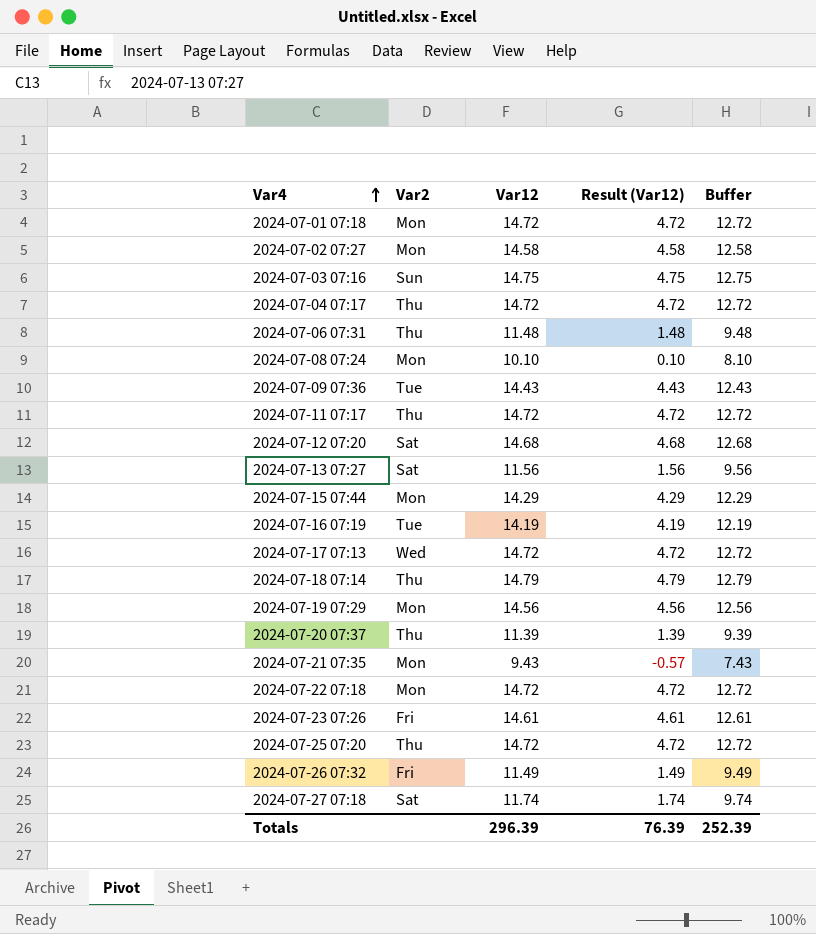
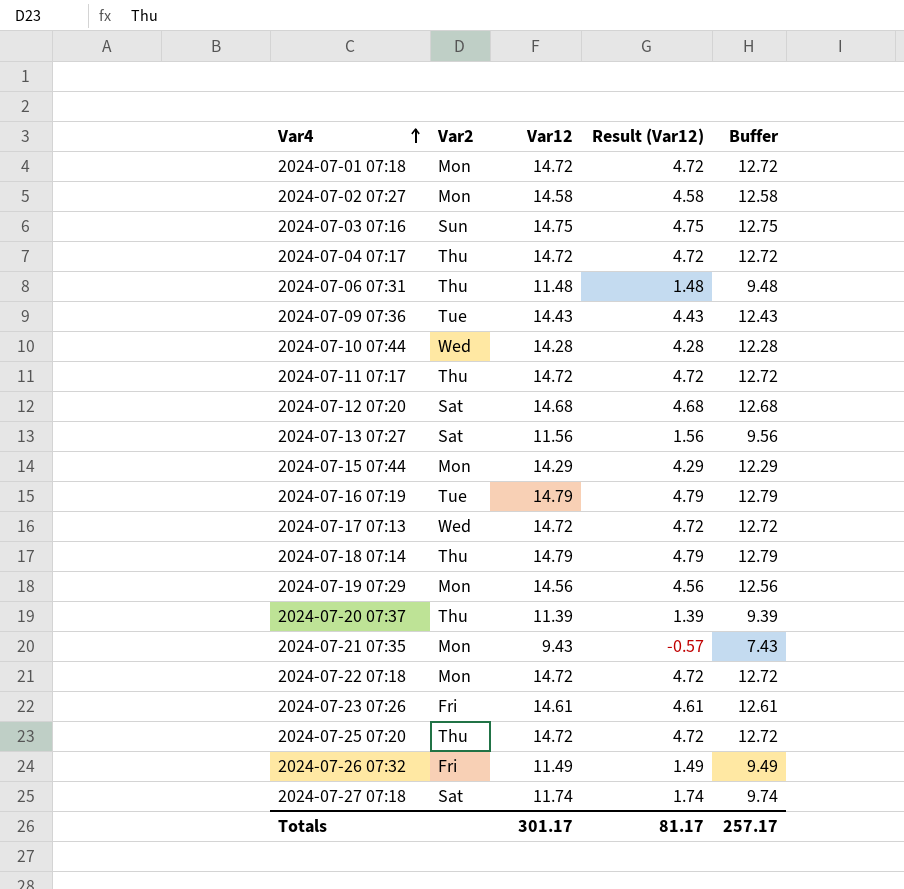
row 2024-07-08 07:24: Mon | 10.10 | 0.10 | 8.10 -> none
row 2024-07-10 07:44: none -> Wed | 14.28 | 4.28 | 12.28
2024-07-16 07:19 | Var12: 14.19 -> 14.79
2024-07-16 07:19 | Result (Var12): 4.19 -> 4.79
2024-07-16 07:19 | Buffer: 12.19 -> 12.79
Totals | Var12: 296.39 -> 301.17
Totals | Result (Var12): 76.39 -> 81.17
Totals | Buffer: 252.39 -> 257.17

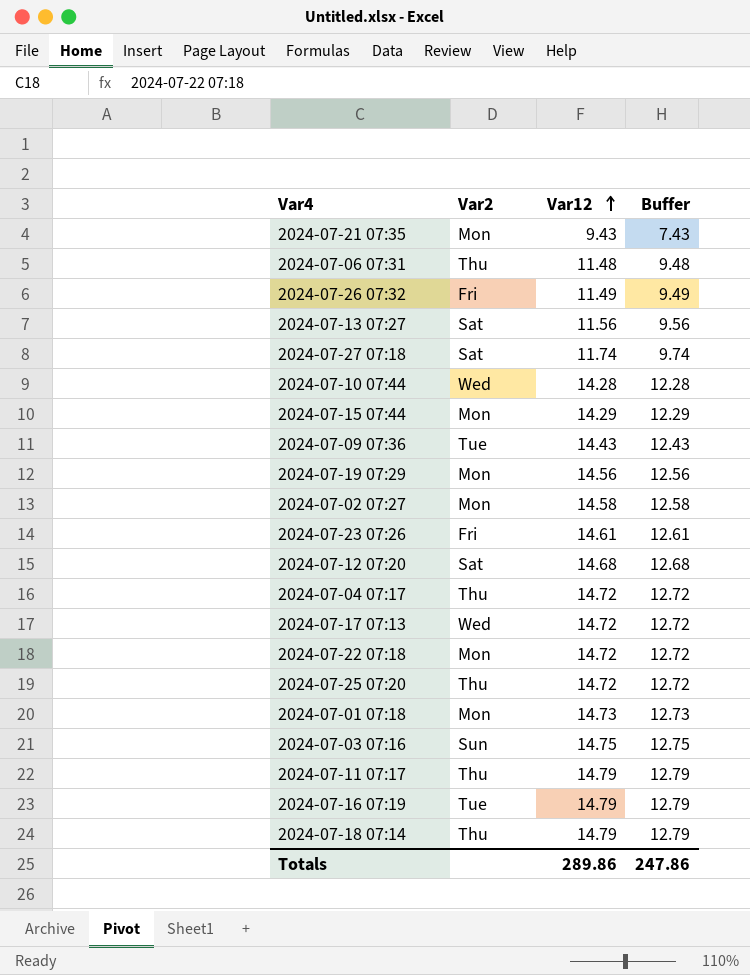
row order: Var4 ascending -> Var12 ascending
column Result (Var12) | formula: [Var12] - 10 -> none
row 2024-07-20 07:37: Thu | 11.39 | 1.39 | 9.39 -> none
2024-07-01 07:18 | Var12: 14.72 -> 14.73
2024-07-01 07:18 | Buffer: 12.72 -> 12.73
2024-07-11 07:17 | Var12: 14.72 -> 14.79
2024-07-11 07:17 | Buffer: 12.72 -> 12.79
Totals | Var12: 301.17 -> 289.86
Totals | Buffer: 257.17 -> 247.86

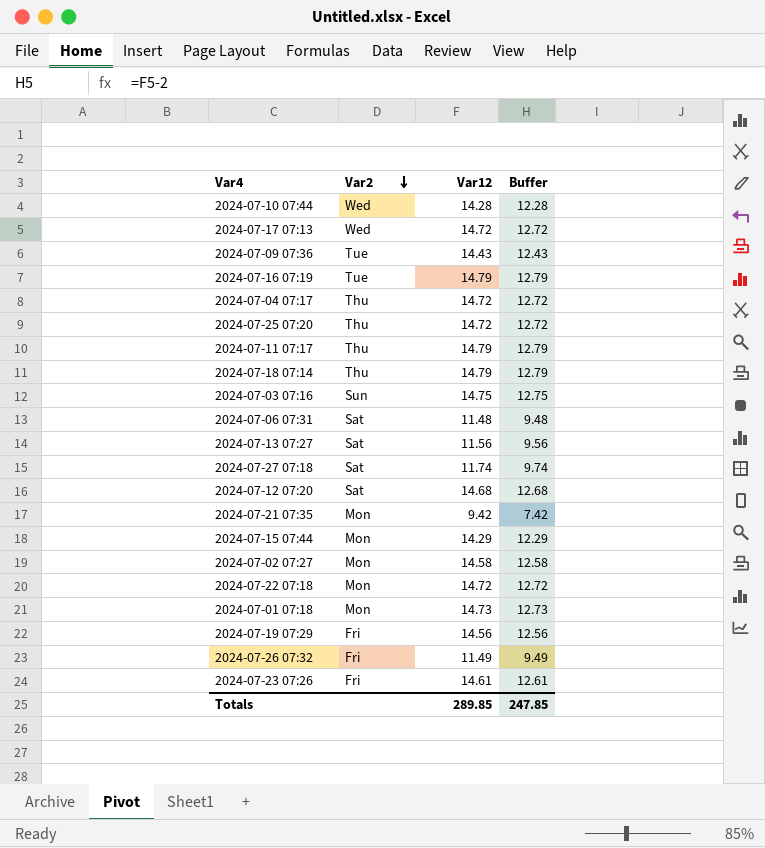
row order: Var12 ascending -> Var2 descending
2024-07-06 07:31 | Var2: Thu -> Sat
2024-07-21 07:35 | Var12: 9.43 -> 9.42
2024-07-21 07:35 | Buffer: 7.43 -> 7.42
2024-07-19 07:29 | Var2: Mon -> Fri
Totals | Var12: 289.86 -> 289.85
Totals | Buffer: 247.86 -> 247.85

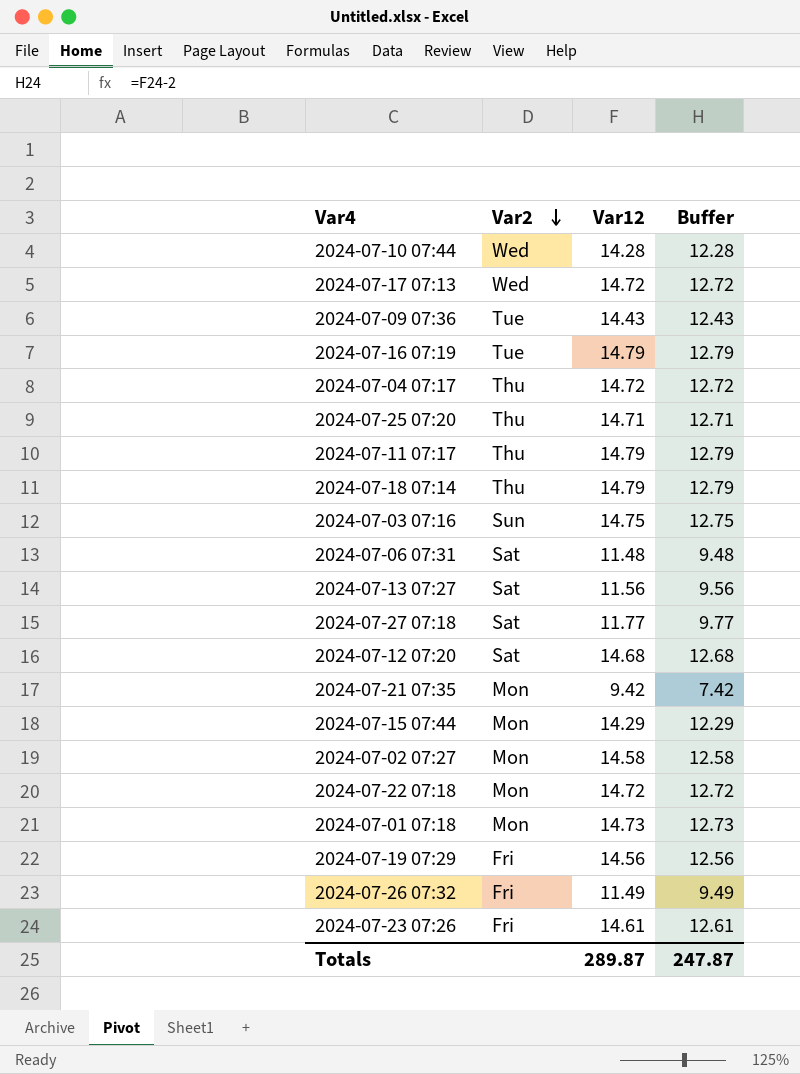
2024-07-25 07:20 | Var12: 14.72 -> 14.71
2024-07-25 07:20 | Buffer: 12.72 -> 12.71
2024-07-27 07:18 | Var12: 11.74 -> 11.77
2024-07-27 07:18 | Buffer: 9.74 -> 9.77
Totals | Var12: 289.85 -> 289.87
Totals | Buffer: 247.85 -> 247.87

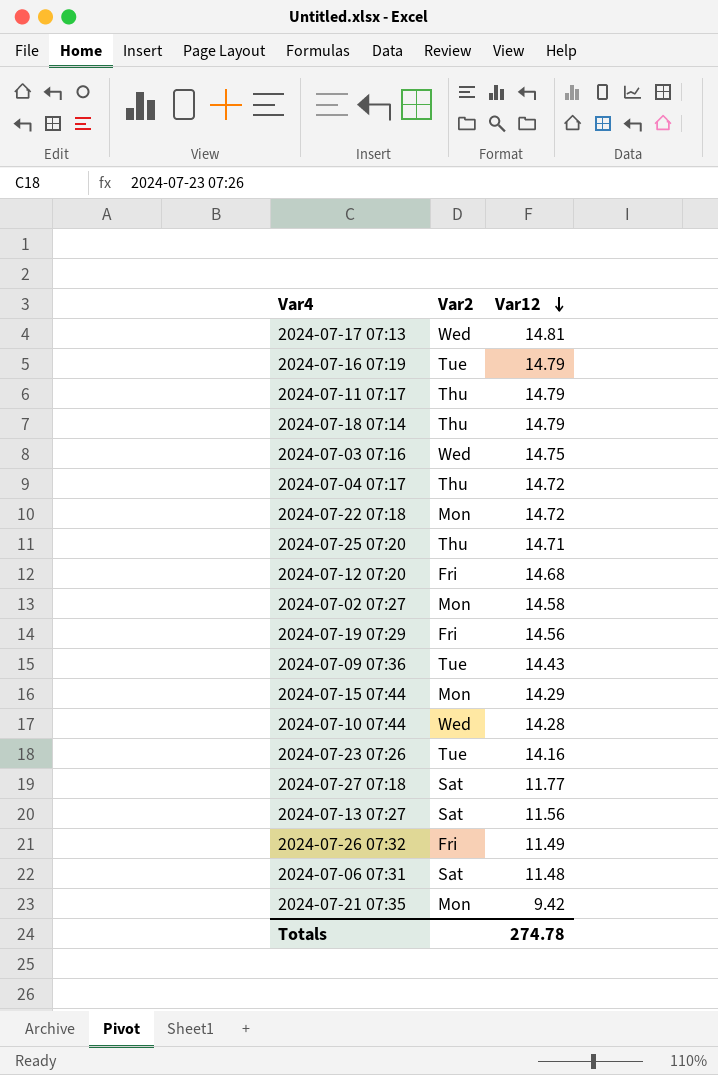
row order: Var2 descending -> Var12 descending
column Buffer | formula: [Var12] - 2 -> none
row 2024-07-01 07:18: Mon | 14.73 | 12.73 -> none
2024-07-17 07:13 | Var12: 14.72 -> 14.81
2024-07-03 07:16 | Var2: Sun -> Wed
2024-07-12 07:20 | Var2: Sat -> Fri
2024-07-23 07:26 | Var2: Fri -> Tue
2024-07-23 07:26 | Var12: 14.61 -> 14.16
Totals | Var12: 289.87 -> 274.78

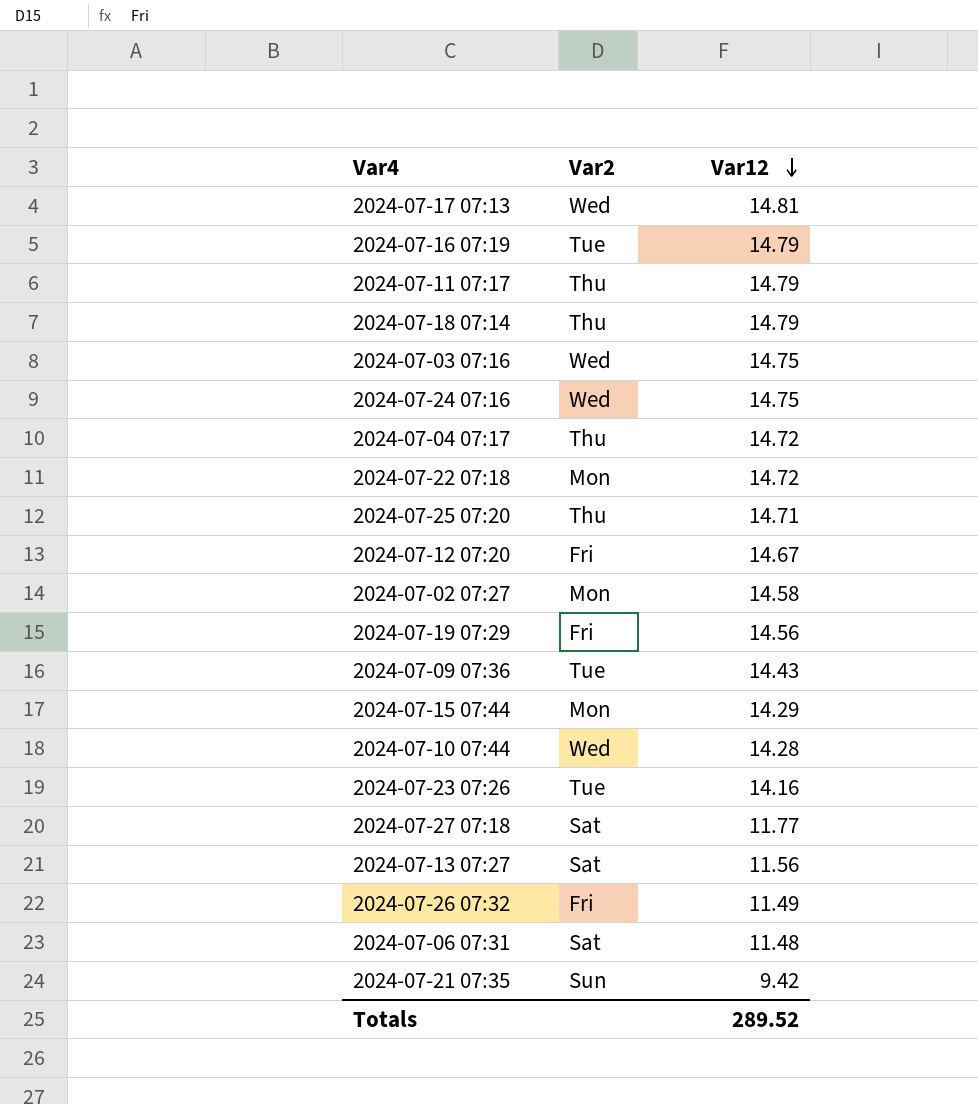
row 2024-07-24 07:16: none -> Wed | 14.75
2024-07-12 07:20 | Var12: 14.68 -> 14.67
2024-07-21 07:35 | Var2: Mon -> Sun
Totals | Var12: 274.78 -> 289.52

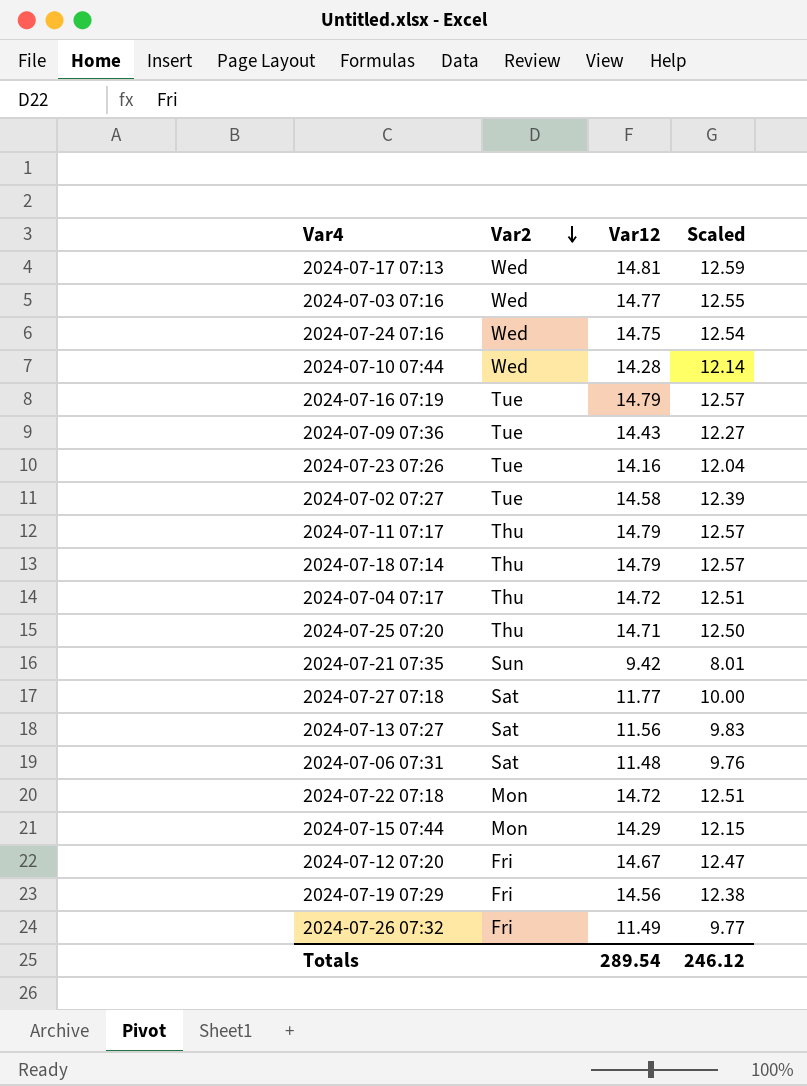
row order: Var12 descending -> Var2 descending
column Scaled | formula: none -> [Var12] * 0.85
2024-07-03 07:16 | Var12: 14.75 -> 14.77
2024-07-02 07:27 | Var2: Mon -> Tue
Totals | Var12: 289.52 -> 289.54

